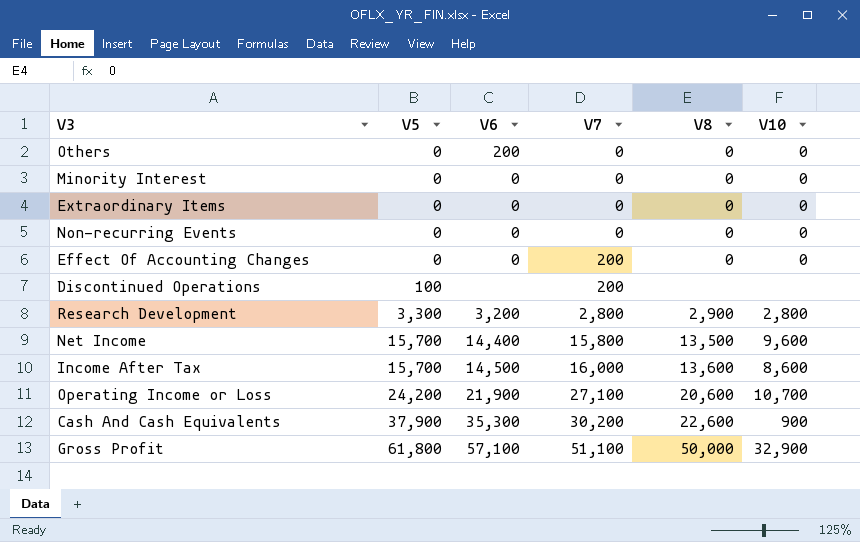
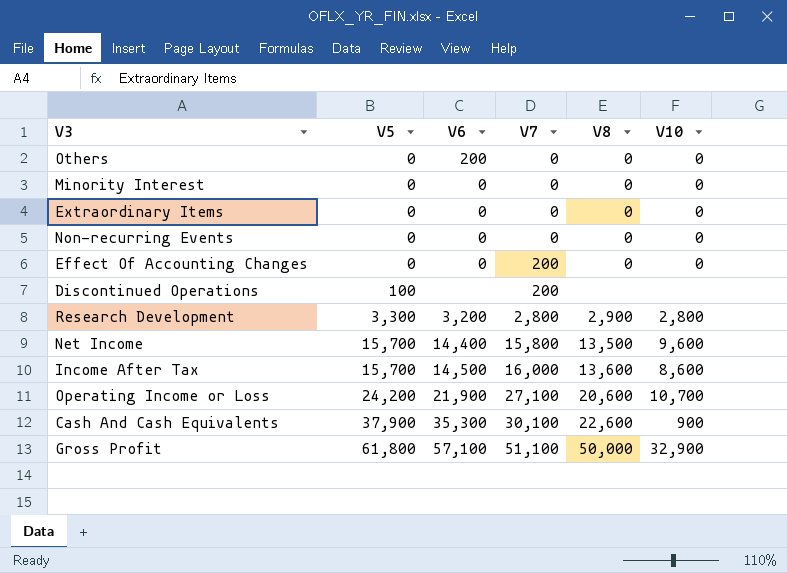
Cash And Cash Equivalents | V7: 30,200 -> 30,100

